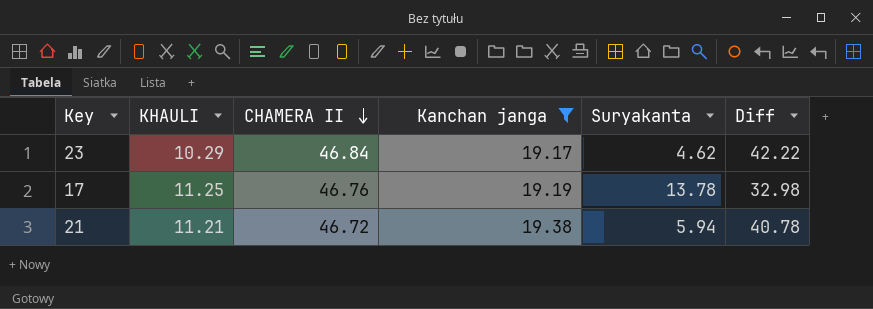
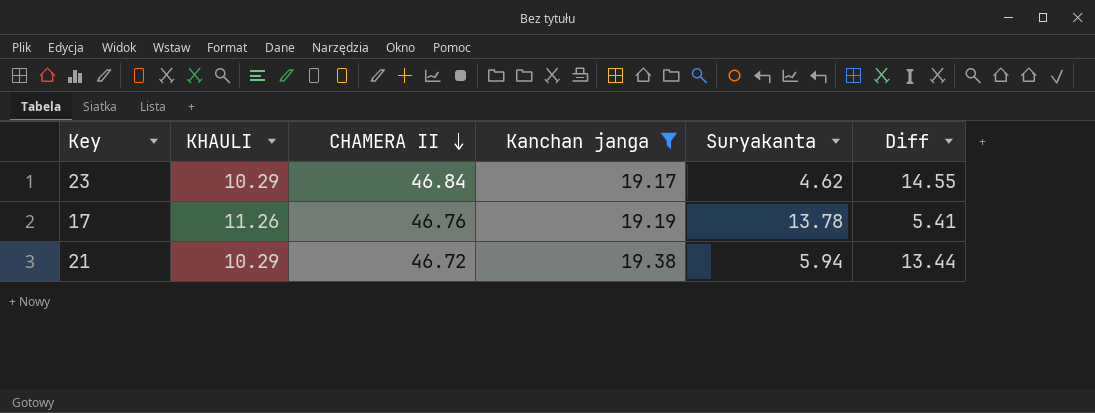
column Diff | formula: [CHAMERA II] - [Suryakanta] -> [Kanchan janga] - [Suryakanta]
17 | KHAULI: 11.25 -> 11.26
21 | KHAULI: 11.21 -> 10.29

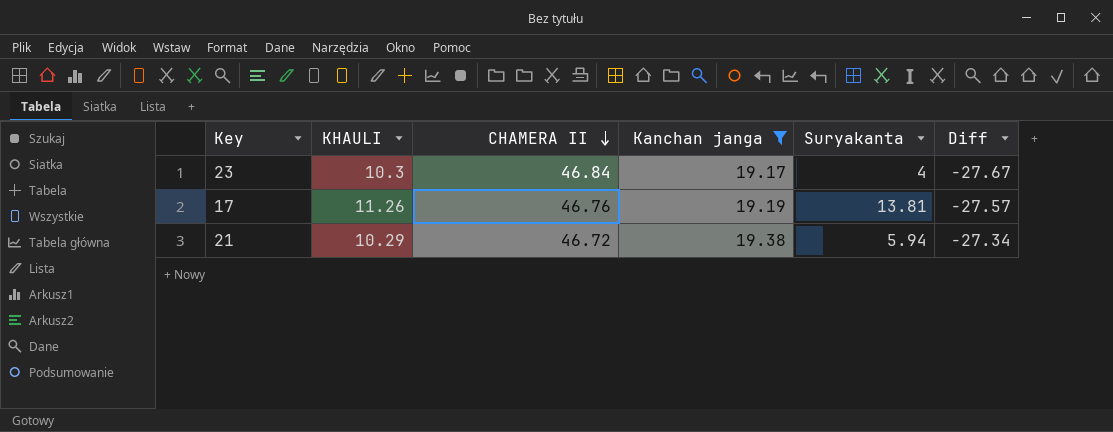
column Diff | formula: [Kanchan janga] - [Suryakanta] -> [Kanchan janga] - [CHAMERA II]
23 | KHAULI: 10.29 -> 10.3
23 | Suryakanta: 4.62 -> 4
17 | Suryakanta: 13.78 -> 13.81

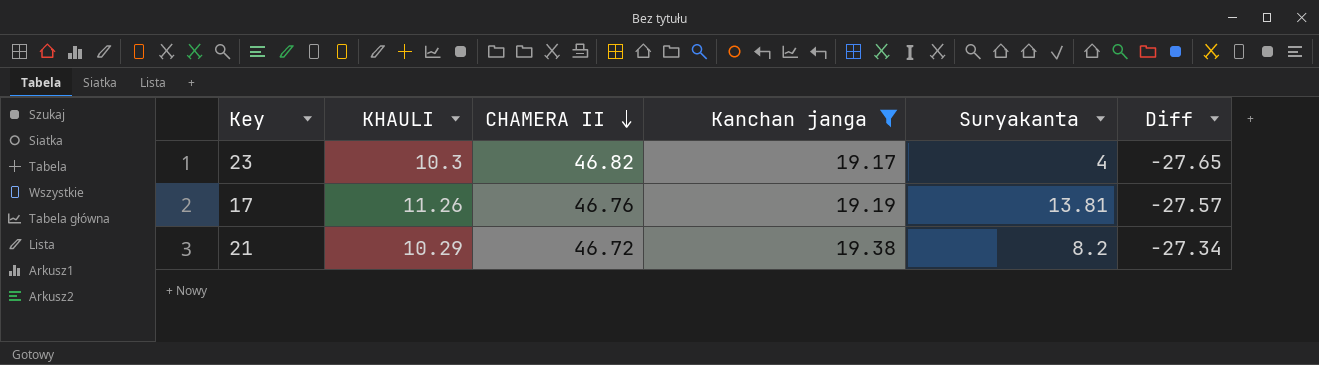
23 | CHAMERA II: 46.84 -> 46.82
23 | Diff: -27.67 -> -27.65
21 | Suryakanta: 5.94 -> 8.2

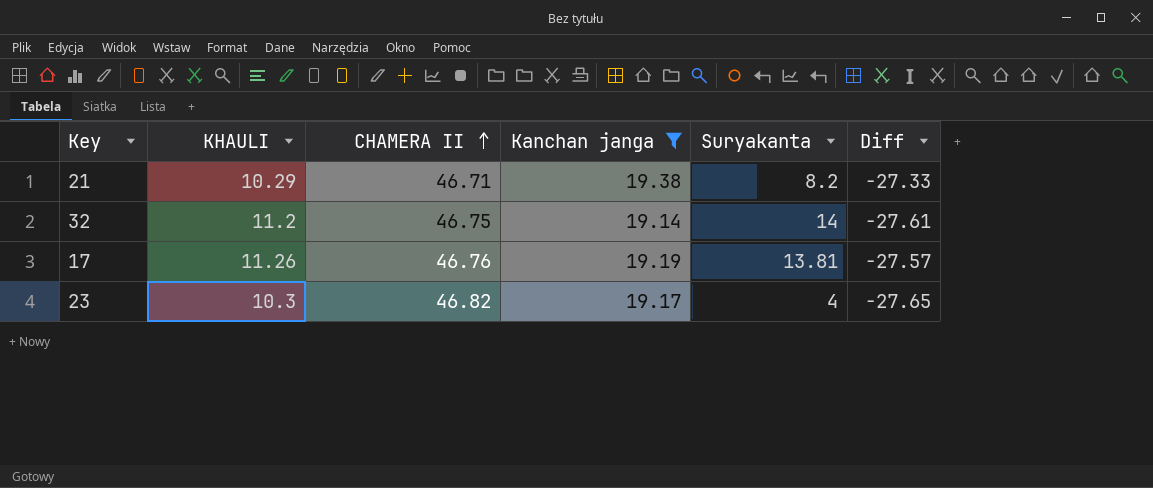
row order: CHAMERA II descending -> CHAMERA II ascending
21 | CHAMERA II: 46.72 -> 46.71
21 | Diff: -27.34 -> -27.33
row 32: none -> 11.2 | 46.75 | 19.14 | 14 | -27.61

